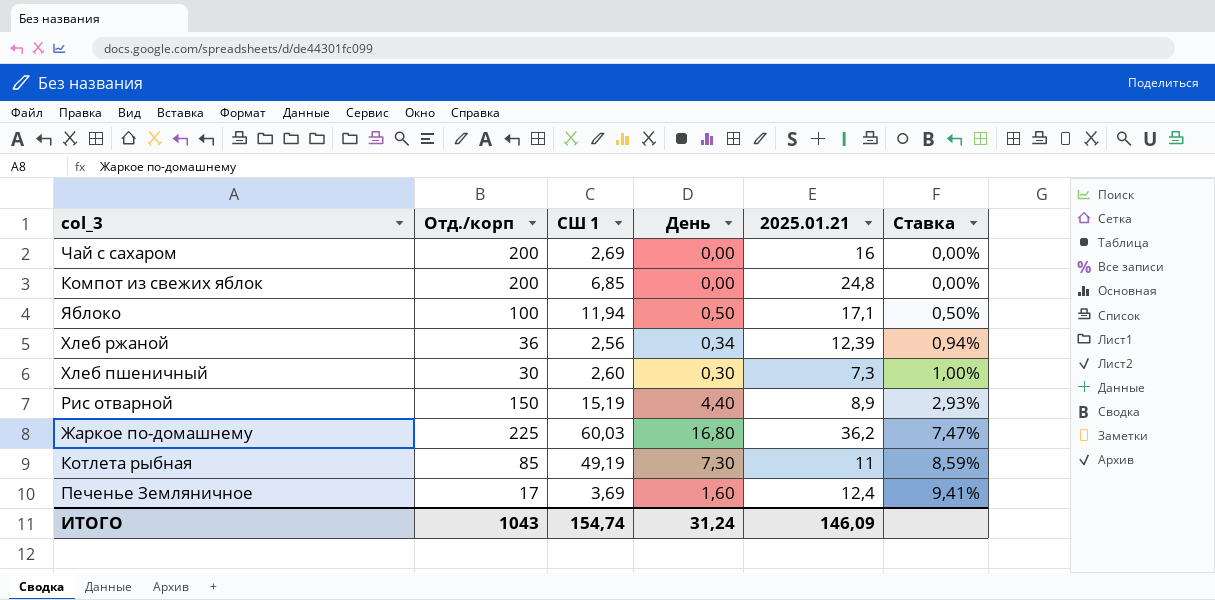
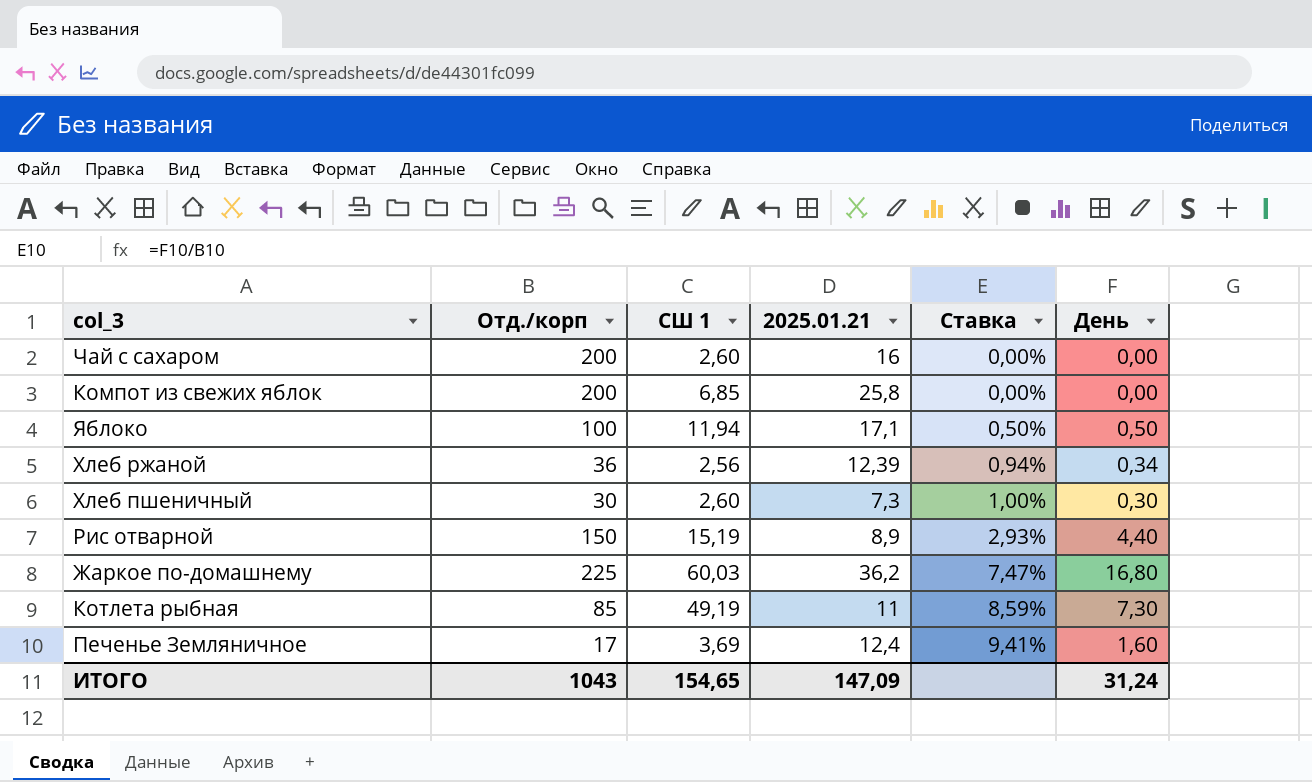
column День | position: 4 -> 6
Чай с сахаром | СШ 1: 2,69 -> 2,60
Компот из свежих яблок | 2025.01.21: 24,8 -> 25,8
ИТОГО | СШ 1: 154,74 -> 154,65
ИТОГО | 2025.01.21: 146,09 -> 147,09

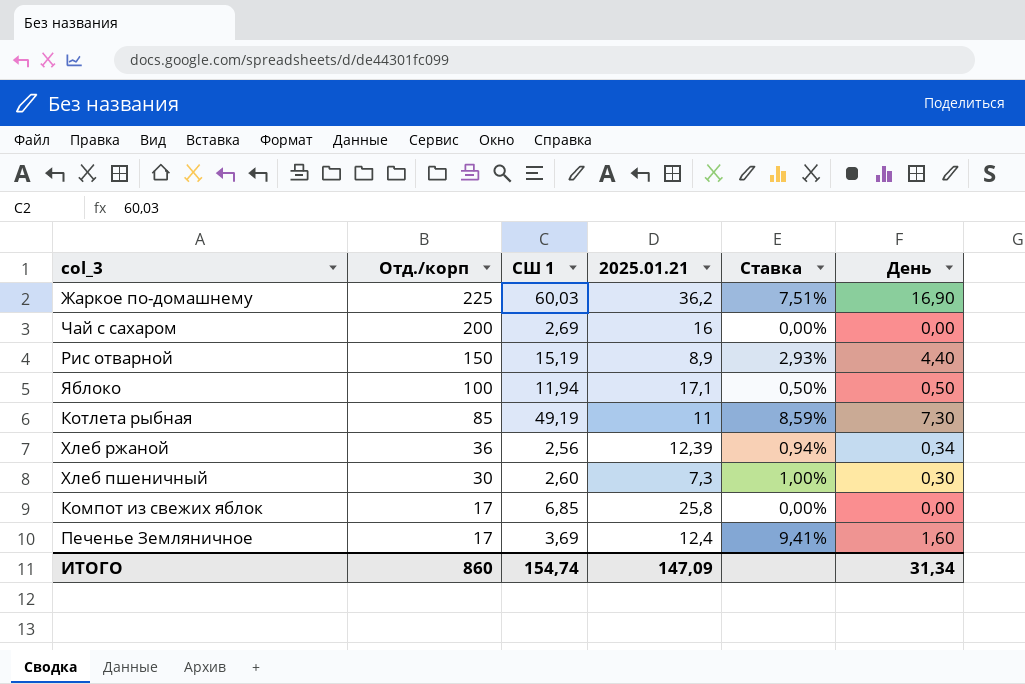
row order: Ставка ascending -> Отд./корп descending
Жаркое по-домашнему | Ставка: 7,47% -> 7,51%
Жаркое по-домашнему | День: 16,80 -> 16,90
Чай с сахаром | СШ 1: 2,60 -> 2,69
Компот из свежих яблок | Отд./корп: 200 -> 17
ИТОГО | Отд./корп: 1043 -> 860
ИТОГО | СШ 1: 154,65 -> 154,74
ИТОГО | День: 31,24 -> 31,34

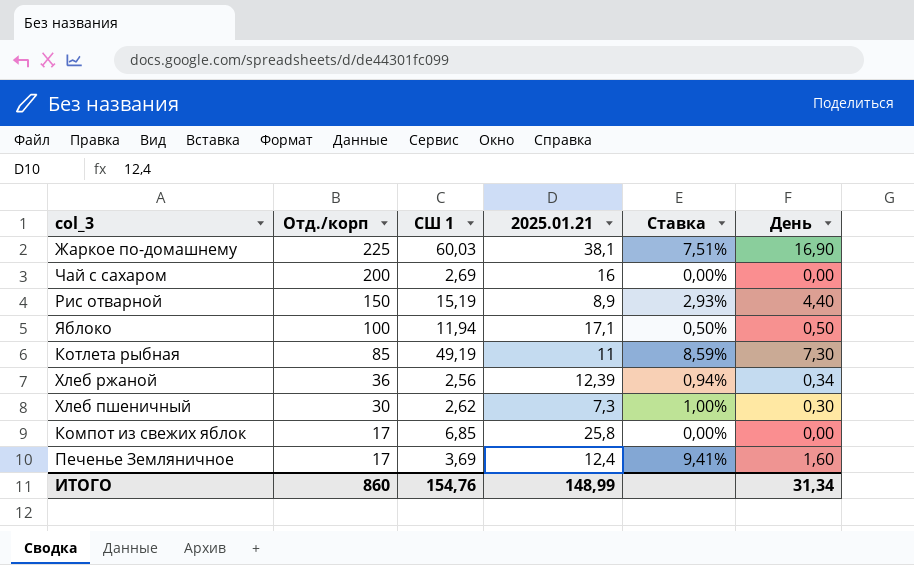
Жаркое по-домашнему | 2025.01.21: 36,2 -> 38,1
Хлеб пшеничный | СШ 1: 2,60 -> 2,62
ИТОГО | СШ 1: 154,74 -> 154,76
ИТОГО | 2025.01.21: 147,09 -> 148,99

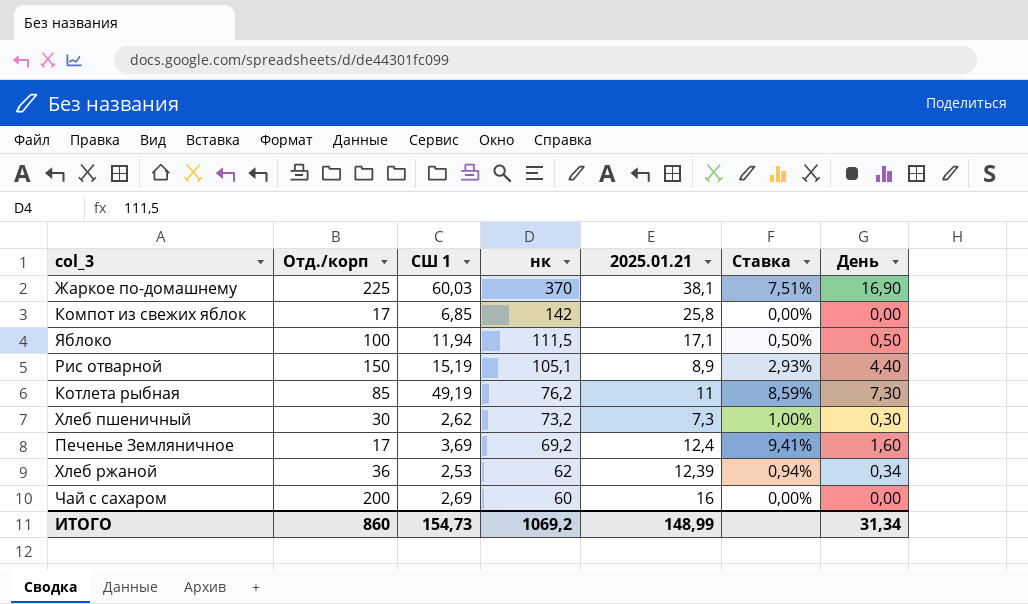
row order: Отд./корп descending -> нк descending
column нк | position: none -> 4
Хлеб ржаной | СШ 1: 2,56 -> 2,53
ИТОГО | СШ 1: 154,76 -> 154,73

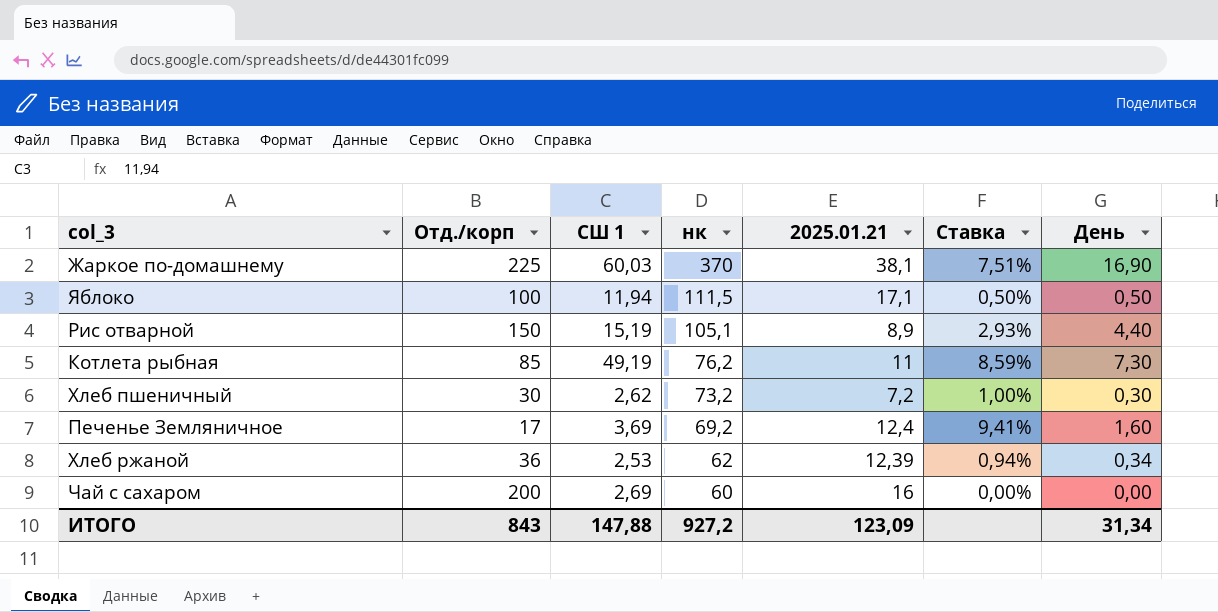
row Компот из свежих яблок: 17 | 6,85 | 142 | 25,8 | 0,00% | 0,00 -> none
Хлеб пшеничный | 2025.01.21: 7,3 -> 7,2
ИТОГО | Отд./корп: 860 -> 843
ИТОГО | СШ 1: 154,73 -> 147,88
ИТОГО | нк: 1069,2 -> 927,2
ИТОГО | 2025.01.21: 148,99 -> 123,09

